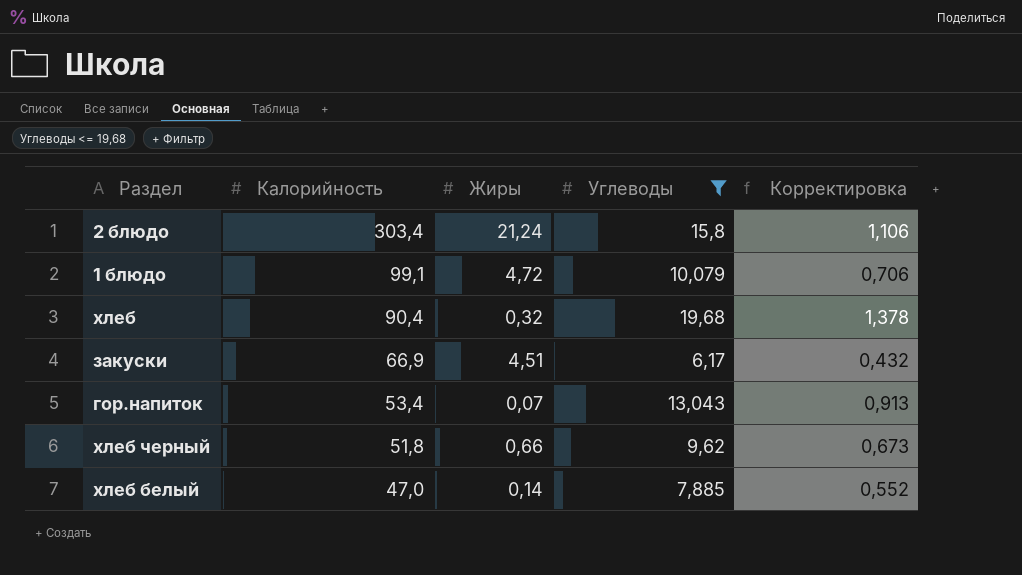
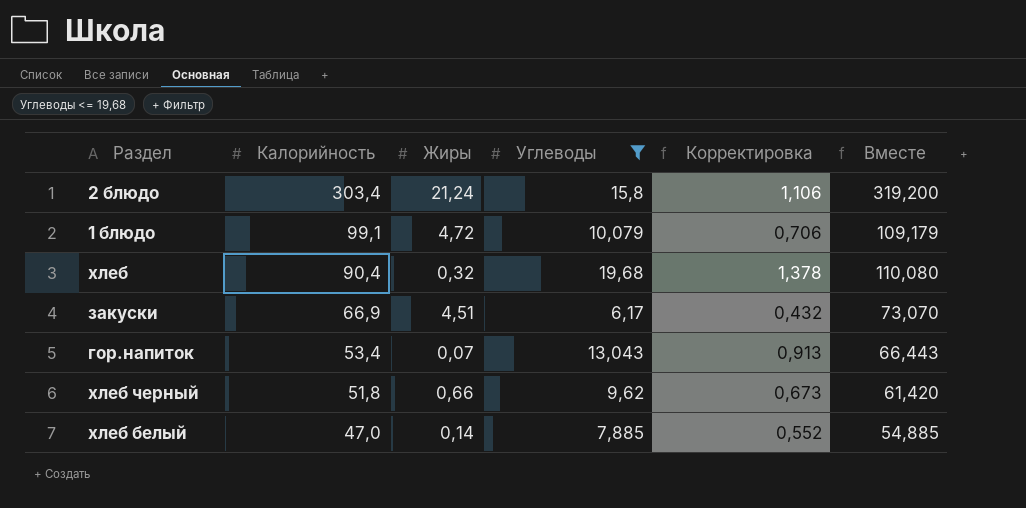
column Вместе | formula: none -> [Калорийность] + [Углеводы]

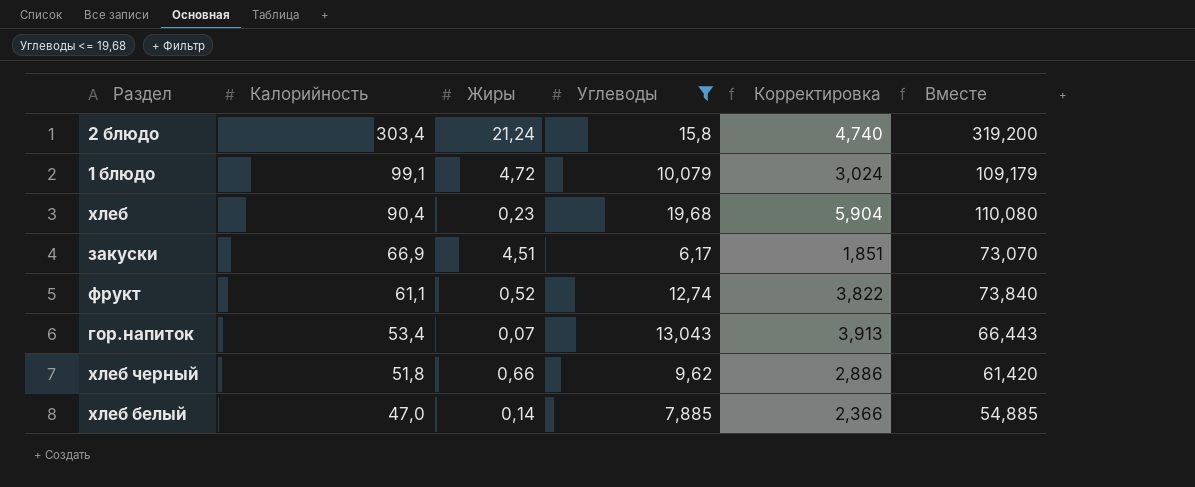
column Корректировка | formula: [Углеводы] * 0,07 -> [Углеводы] * 0,3
хлеб | Жиры: 0,32 -> 0,23
row фрукт: none -> 61,1 | 0,52 | 12,74 | 3,822 | 73,840

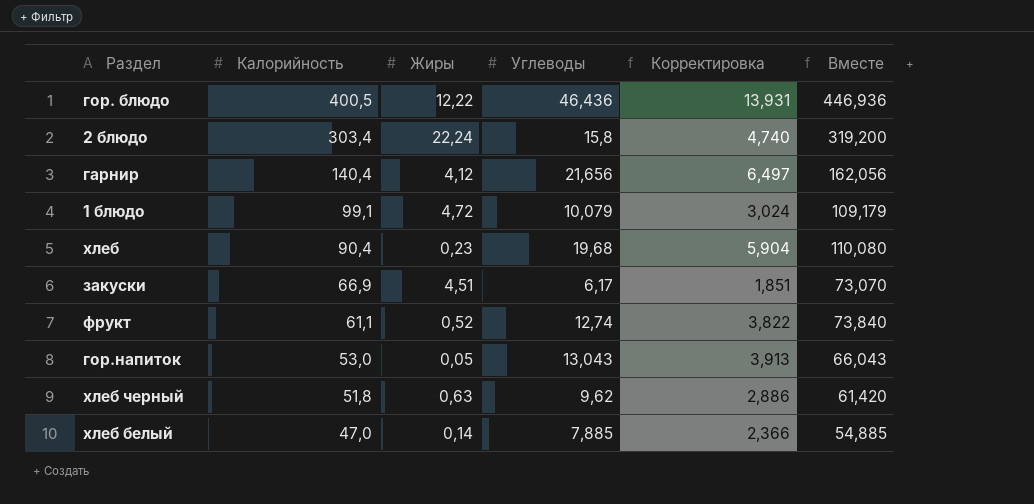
filter: Углеводы <= 19,68 -> none
2 блюдо | Жиры: 21,24 -> 22,24
гор.напиток | Калорийность: 53,4 -> 53,0
гор.напиток | Жиры: 0,07 -> 0,05
гор.напиток | Вместе: 66,443 -> 66,043
хлеб черный | Жиры: 0,66 -> 0,63

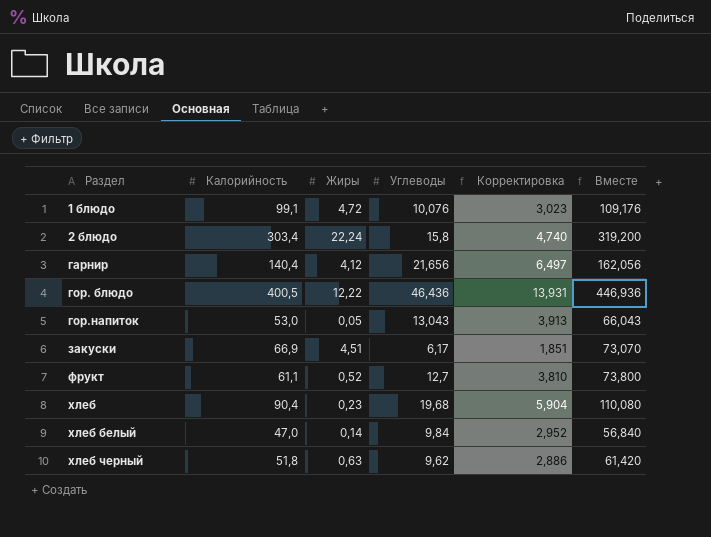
row order: Калорийность descending -> Раздел ascending
1 блюдо | Углеводы: 10,079 -> 10,076
1 блюдо | Корректировка: 3,024 -> 3,023
1 блюдо | Вместе: 109,179 -> 109,176
фрукт | Углеводы: 12,74 -> 12,7
фрукт | Корректировка: 3,822 -> 3,810
фрукт | Вместе: 73,840 -> 73,800
хлеб белый | Углеводы: 7,885 -> 9,84
хлеб белый | Корректировка: 2,366 -> 2,952
хлеб белый | Вместе: 54,885 -> 56,840

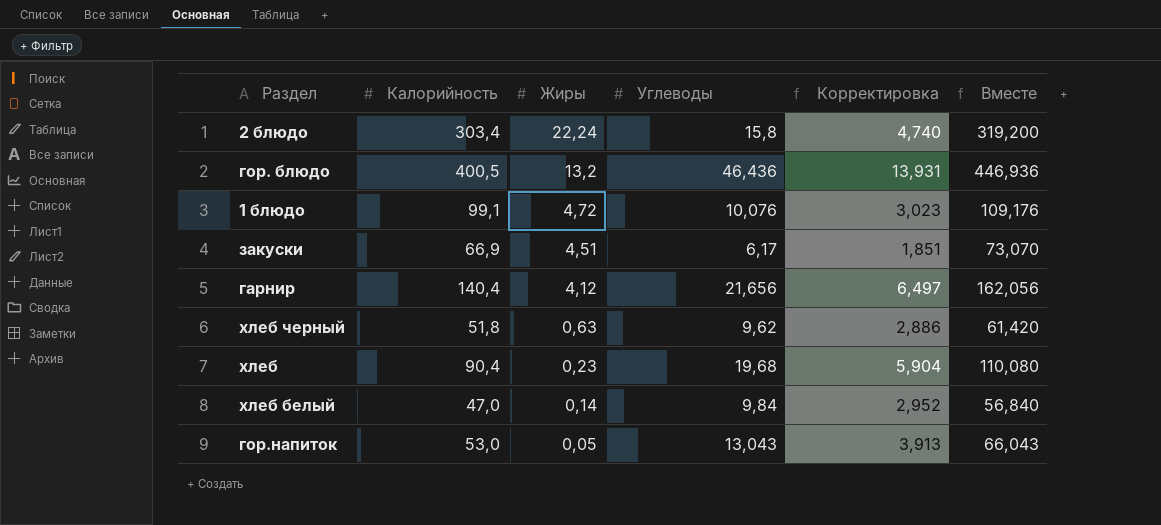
row order: Раздел ascending -> Жиры descending
row фрукт: 61,1 | 0,52 | 12,7 | 3,810 | 73,800 -> none
гор. блюдо | Жиры: 12,22 -> 13,2

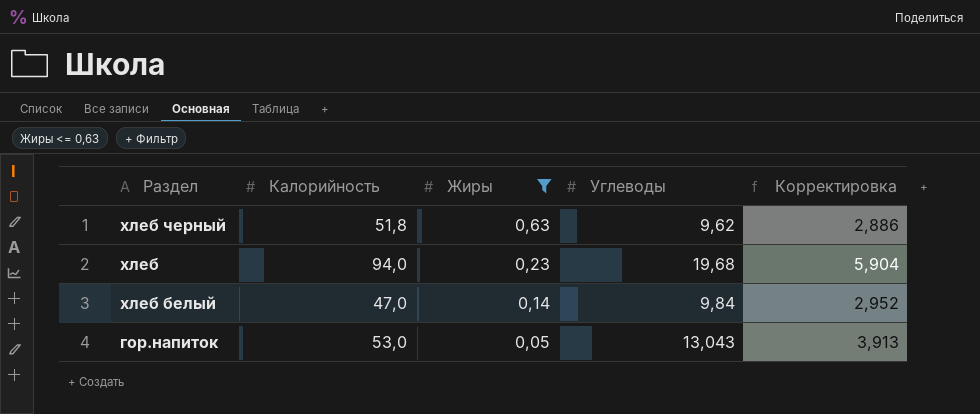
filter: none -> Жиры <= 0,63
column Вместе | formula: [Калорийность] + [Углеводы] -> none
хлеб | Калорийность: 90,4 -> 94,0

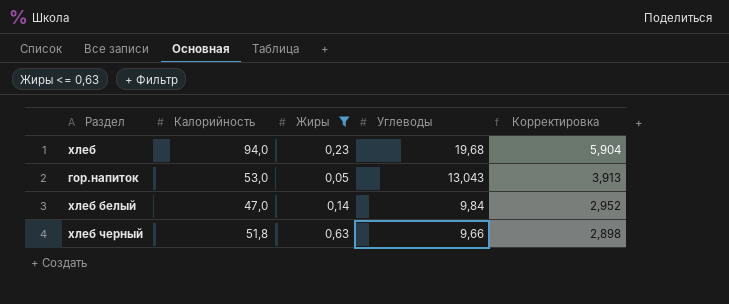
row order: Жиры descending -> Углеводы descending
хлеб черный | Углеводы: 9,62 -> 9,66
хлеб черный | Корректировка: 2,886 -> 2,898

